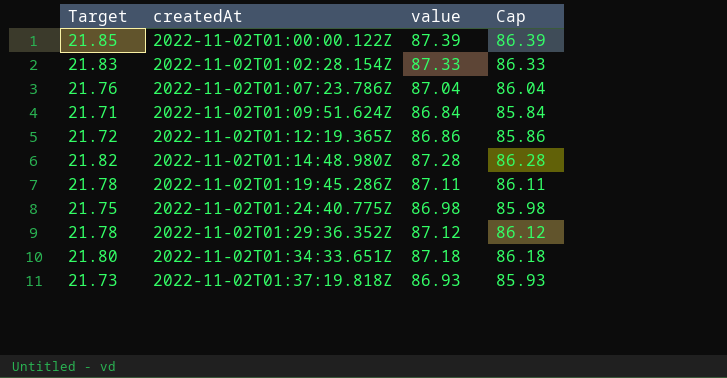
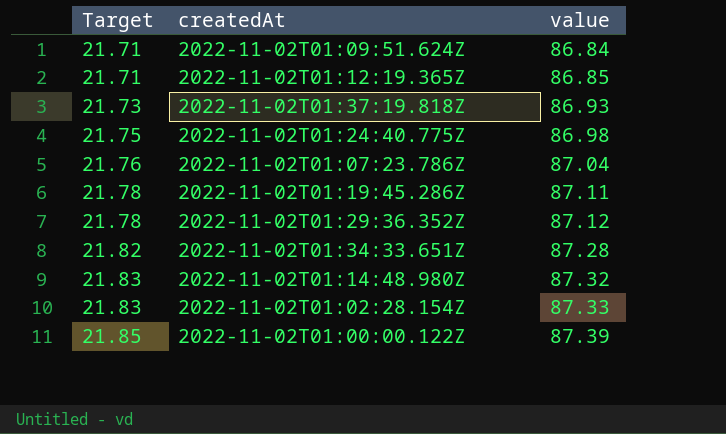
row order: createdAt ascending -> Target ascending
column Cap | formula: [value] - 1 -> none
2022-11-02T01:12:19.365Z | Target: 21.72 -> 21.71
2022-11-02T01:12:19.365Z | value: 86.86 -> 86.85
2022-11-02T01:34:33.651Z | Target: 21.80 -> 21.82
2022-11-02T01:34:33.651Z | value: 87.18 -> 87.28
2022-11-02T01:14:48.980Z | Target: 21.82 -> 21.83
2022-11-02T01:14:48.980Z | value: 87.28 -> 87.32

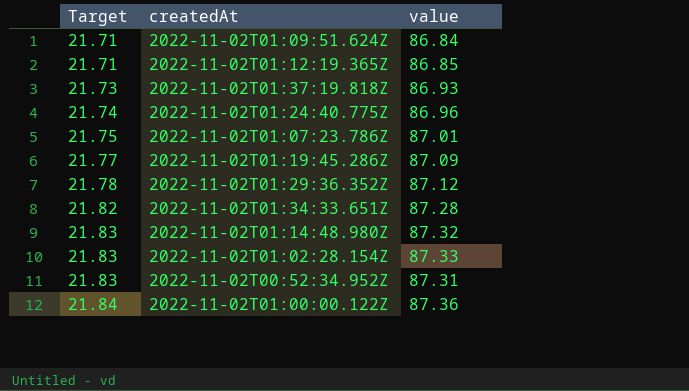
2022-11-02T01:24:40.775Z | Target: 21.75 -> 21.74
2022-11-02T01:24:40.775Z | value: 86.98 -> 86.96
2022-11-02T01:07:23.786Z | Target: 21.76 -> 21.75
2022-11-02T01:07:23.786Z | value: 87.04 -> 87.01
2022-11-02T01:19:45.286Z | Target: 21.78 -> 21.77
2022-11-02T01:19:45.286Z | value: 87.11 -> 87.09
row 2022-11-02T00:52:34.952Z: none -> 21.83 | 87.31
2022-11-02T01:00:00.122Z | Target: 21.85 -> 21.84
2022-11-02T01:00:00.122Z | value: 87.39 -> 87.36

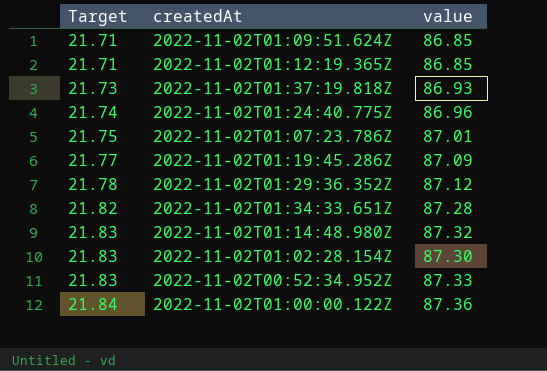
2022-11-02T01:09:51.624Z | value: 86.84 -> 86.85
2022-11-02T01:02:28.154Z | value: 87.33 -> 87.30
2022-11-02T00:52:34.952Z | value: 87.31 -> 87.33

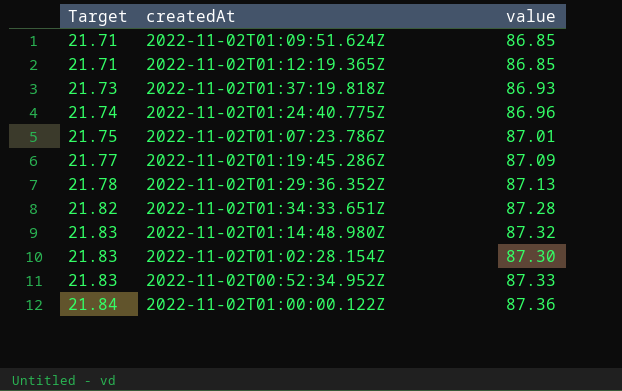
2022-11-02T01:29:36.352Z | value: 87.12 -> 87.13

